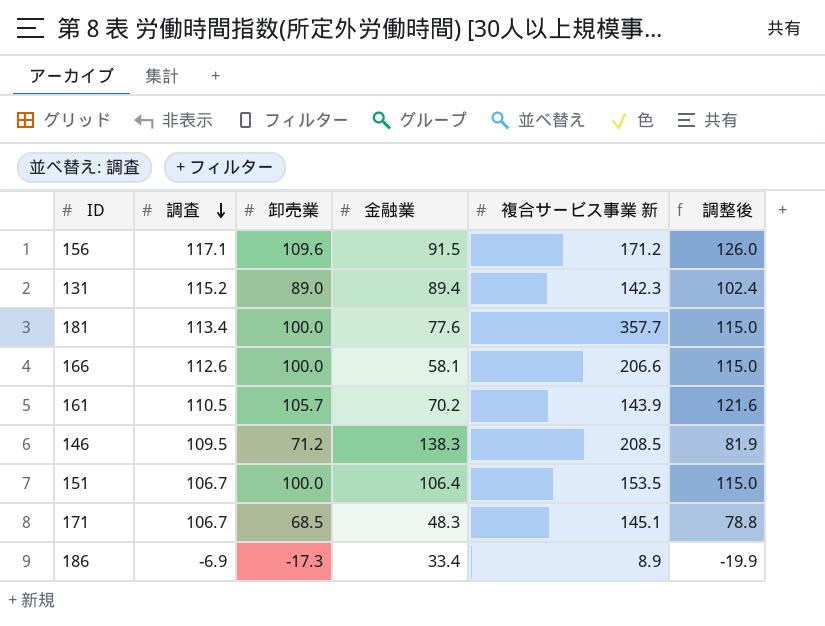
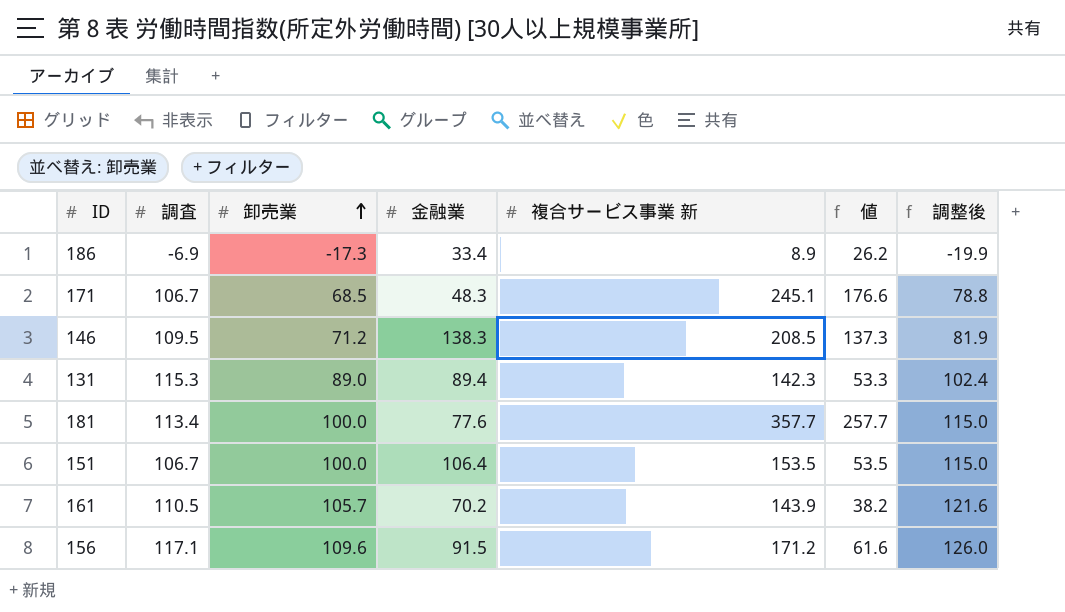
row order: 調査 descending -> 卸売業 ascending
column 値 | formula: none -> [複合サービス事業 新] - [卸売業]
row 166: 112.6 | 100.0 | 58.1 | 206.6 | 115.0 -> none
171 | 複合サービス事業 新: 145.1 -> 245.1
131 | 調査: 115.2 -> 115.3

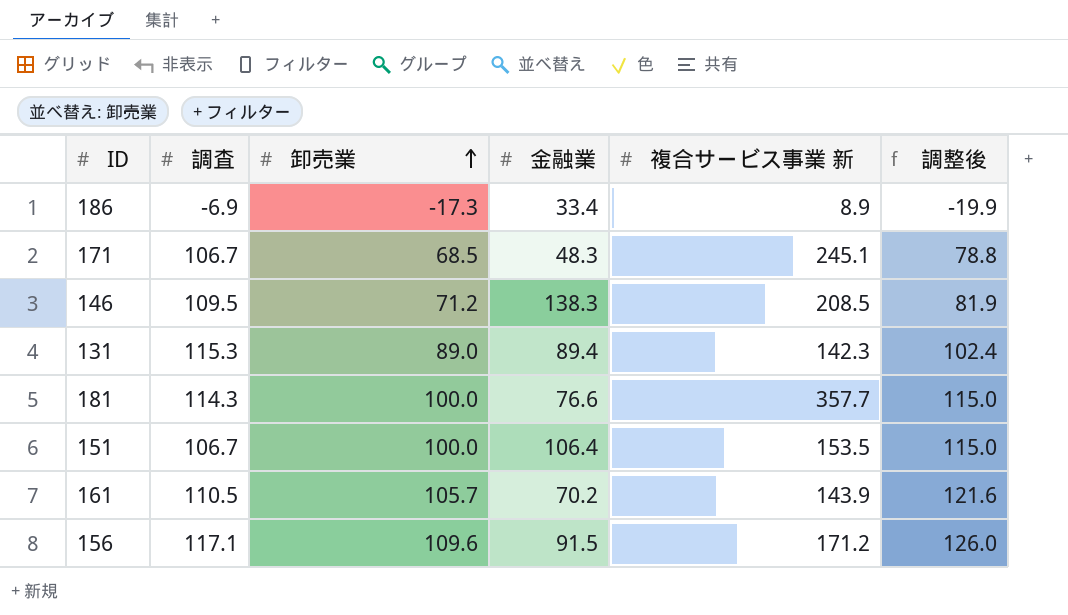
column 値 | formula: [複合サービス事業 新] - [卸売業] -> none
181 | 調査: 113.4 -> 114.3
181 | 金融業: 77.6 -> 76.6

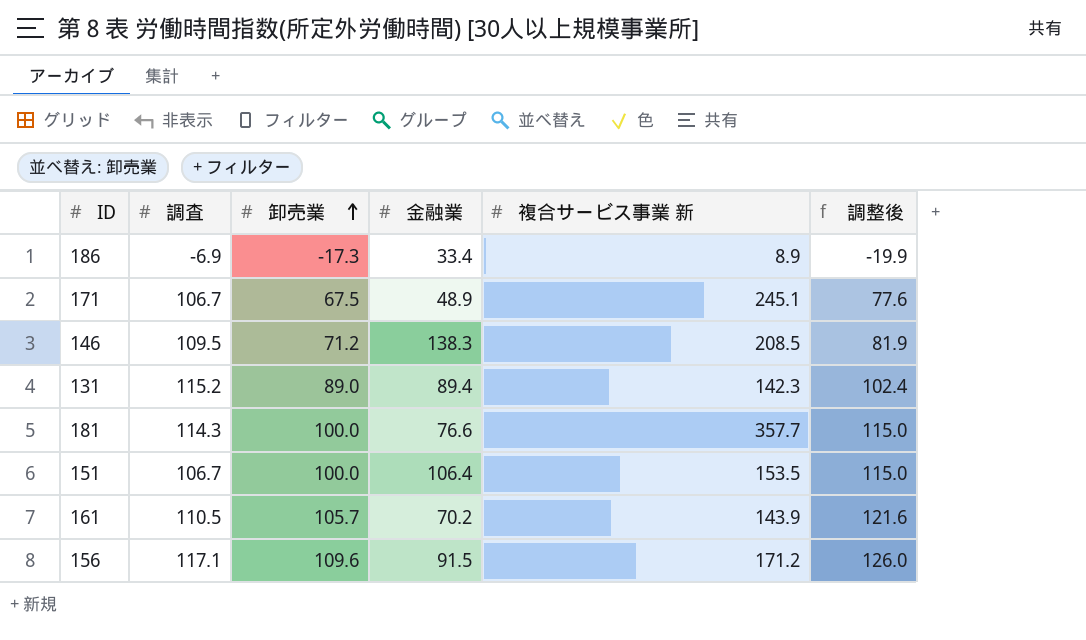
171 | 卸売業: 68.5 -> 67.5
171 | 金融業: 48.3 -> 48.9
171 | 調整後: 78.8 -> 77.6
131 | 調査: 115.3 -> 115.2

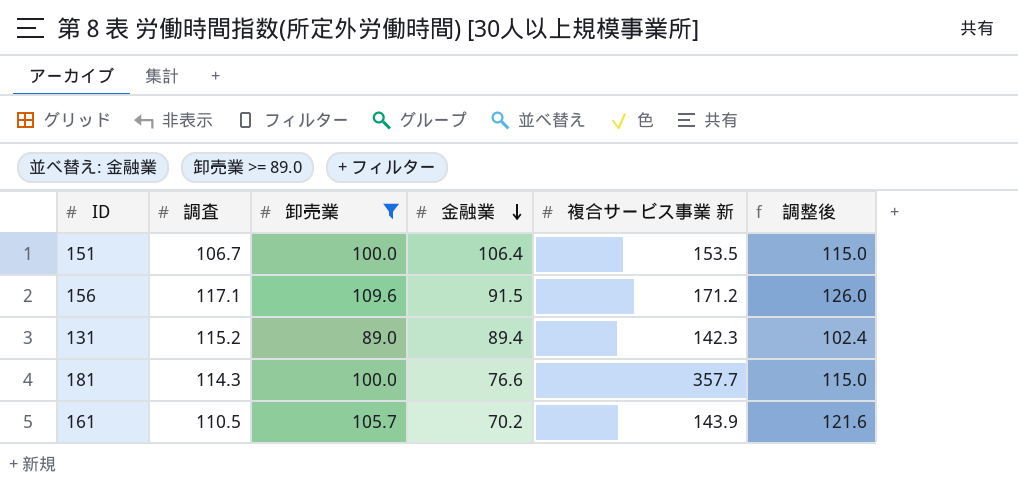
filter: none -> 卸売業 >= 89.0
row order: 卸売業 ascending -> 金融業 descending

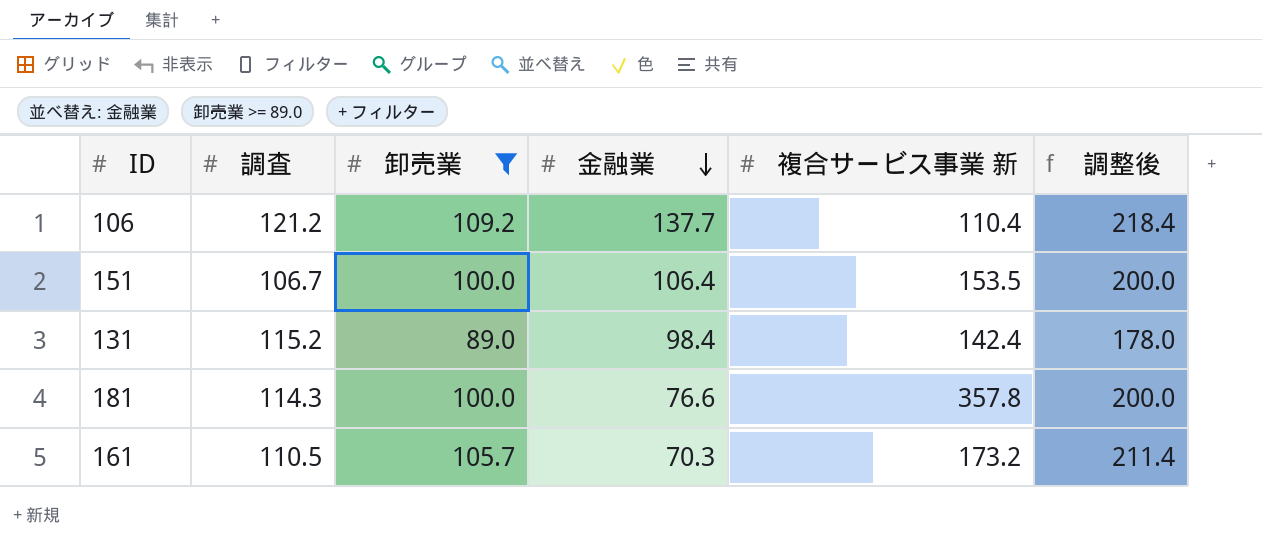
column 調整後 | formula: [卸売業] * 1.15 -> [卸売業] * 2
row 156: 117.1 | 109.6 | 91.5 | 171.2 | 126.0 -> none
row 106: none -> 121.2 | 109.2 | 137.7 | 110.4 | 218.4
131 | 金融業: 89.4 -> 98.4
131 | 複合サービス事業 新: 142.3 -> 142.4
181 | 複合サービス事業 新: 357.7 -> 357.8
161 | 金融業: 70.2 -> 70.3
161 | 複合サービス事業 新: 143.9 -> 173.2

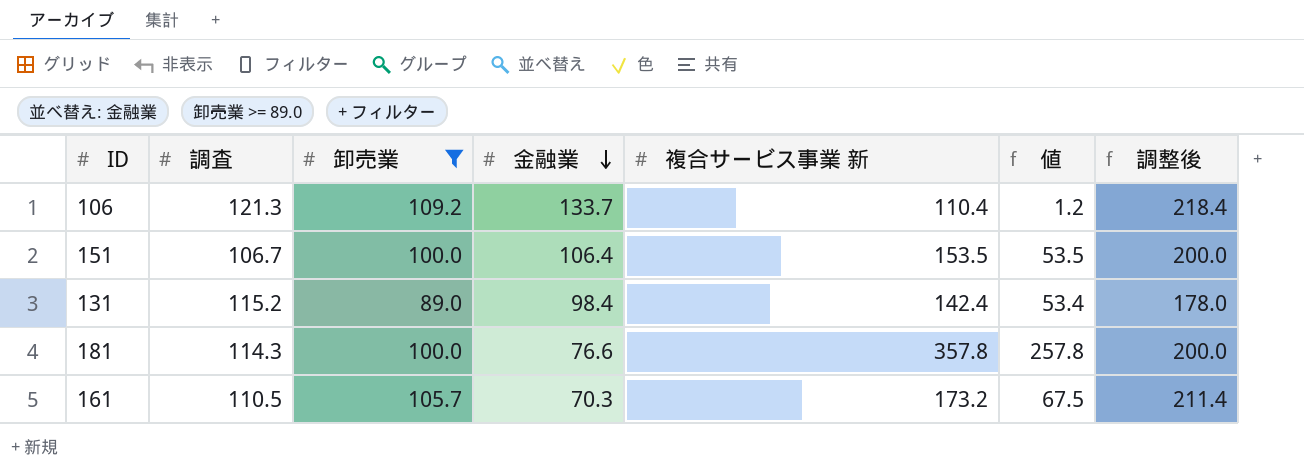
column 値 | formula: none -> [複合サービス事業 新] - [卸売業]
106 | 調査: 121.2 -> 121.3
106 | 金融業: 137.7 -> 133.7

